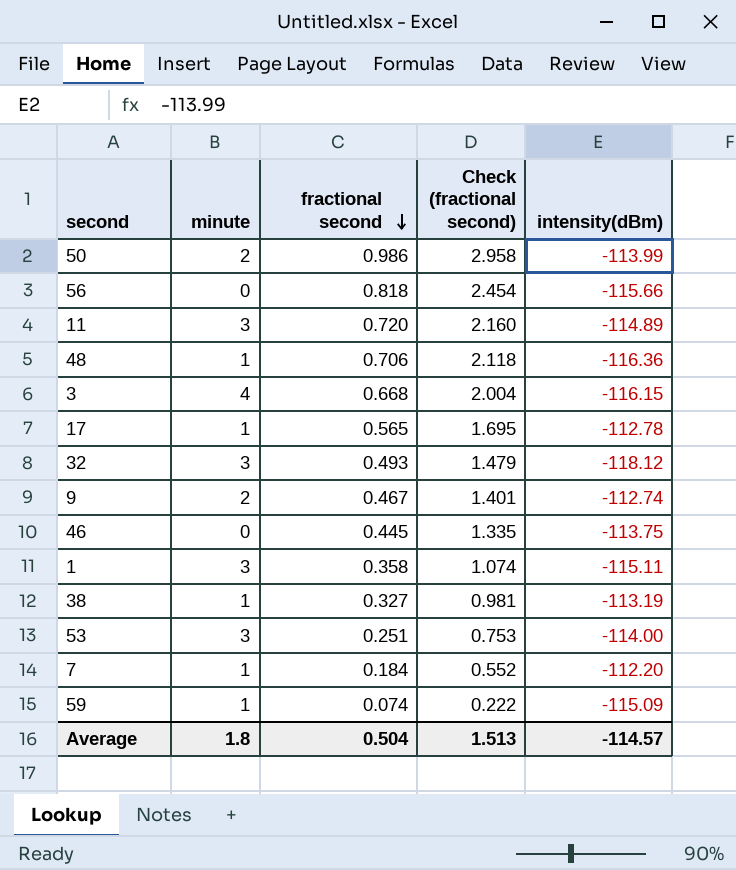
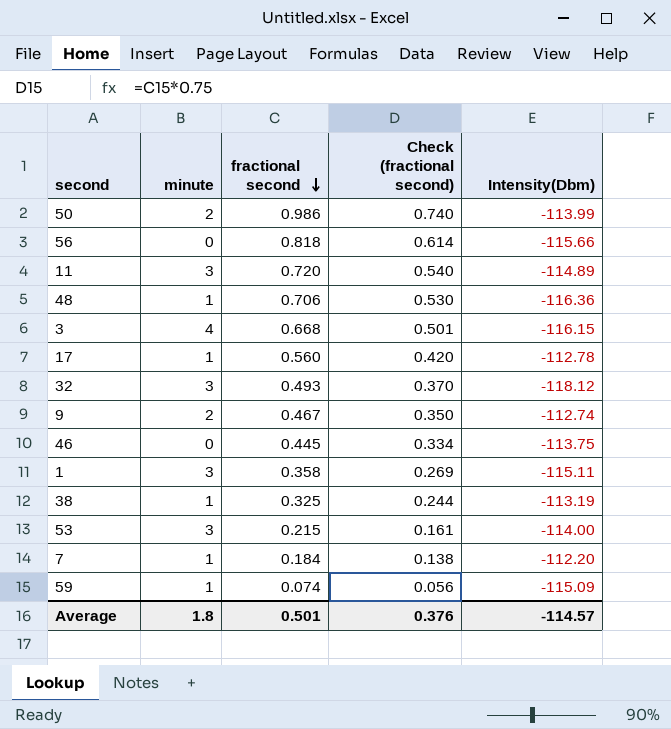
column Check (fractional second) | formula: [fractional second] * 3 -> [fractional second] * 0.75
column name: intensity(dBm) -> Intensity(Dbm)
17 | fractional second: 0.565 -> 0.560
38 | fractional second: 0.327 -> 0.325
53 | fractional second: 0.251 -> 0.215
Average | fractional second: 0.504 -> 0.501
Average | Check (fractional second): 1.513 -> 0.376

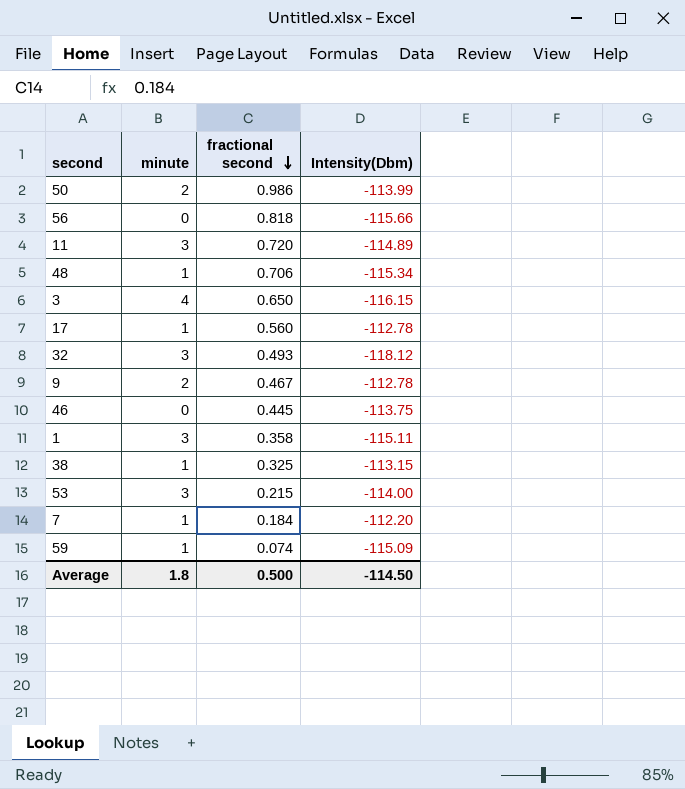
column Check (fractional second) | formula: [fractional second] * 0.75 -> none
48 | Intensity(Dbm): -116.36 -> -115.34
3 | fractional second: 0.668 -> 0.650
9 | Intensity(Dbm): -112.74 -> -112.78
38 | Intensity(Dbm): -113.19 -> -113.15
Average | fractional second: 0.501 -> 0.500
Average | Intensity(Dbm): -114.57 -> -114.50

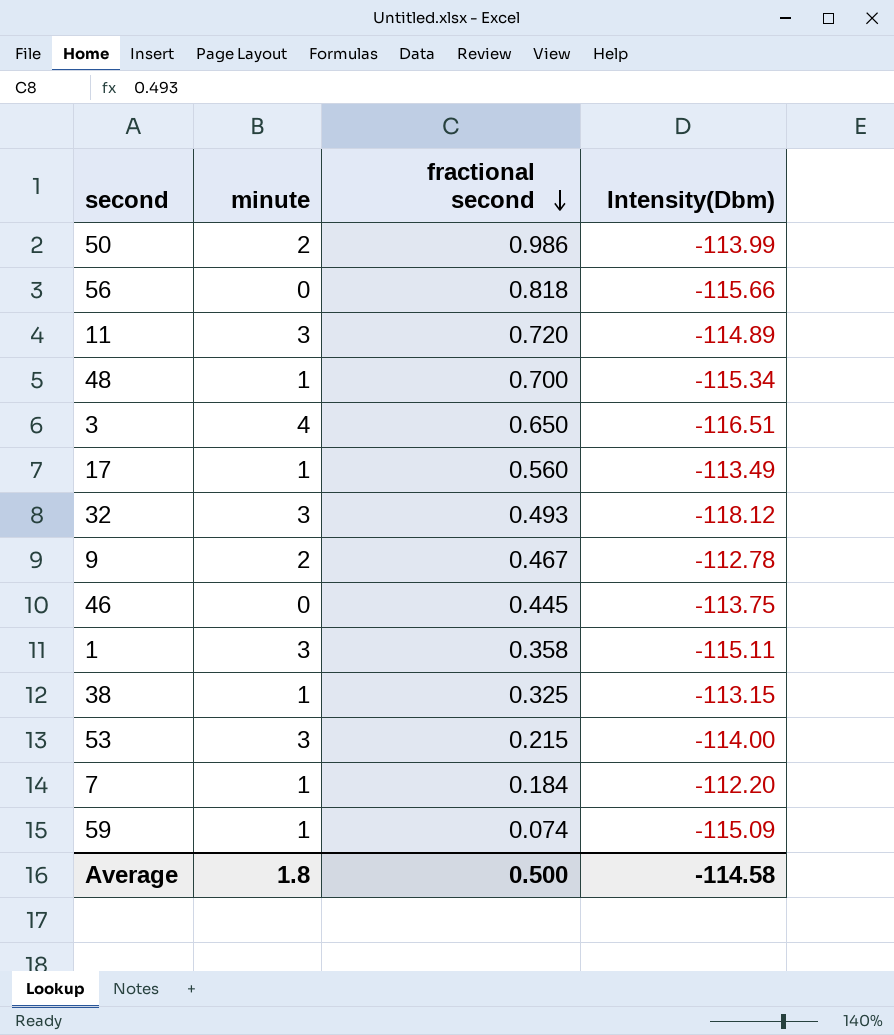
48 | fractional second: 0.706 -> 0.700
3 | Intensity(Dbm): -116.15 -> -116.51
17 | Intensity(Dbm): -112.78 -> -113.49
Average | Intensity(Dbm): -114.50 -> -114.58

